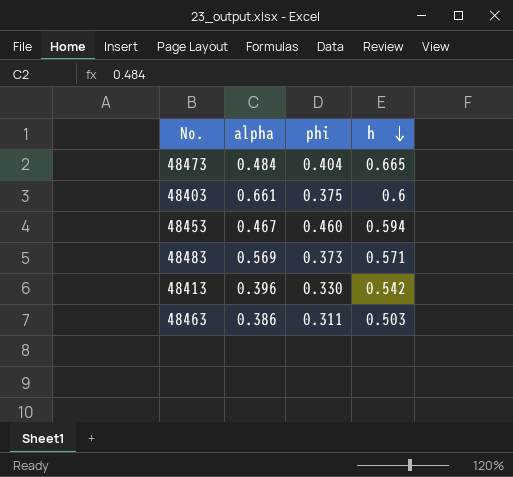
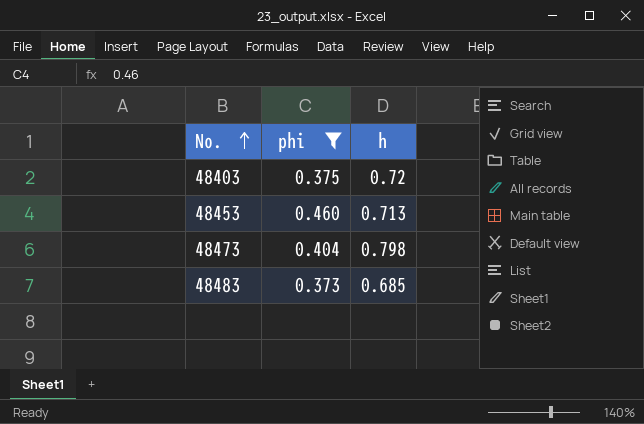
filter: none -> phi >= 0.373
row order: h descending -> No. ascending
column alpha | position: 2 -> none
48403 | h: 0.6 -> 0.72
48453 | h: 0.594 -> 0.713
48473 | h: 0.665 -> 0.798
48483 | h: 0.571 -> 0.685

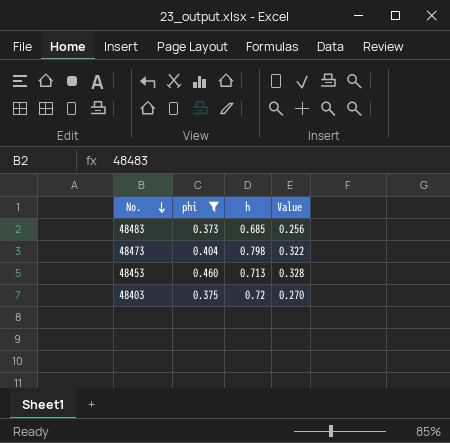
row order: No. ascending -> No. descending
column Value | formula: none -> [phi] * [h]

